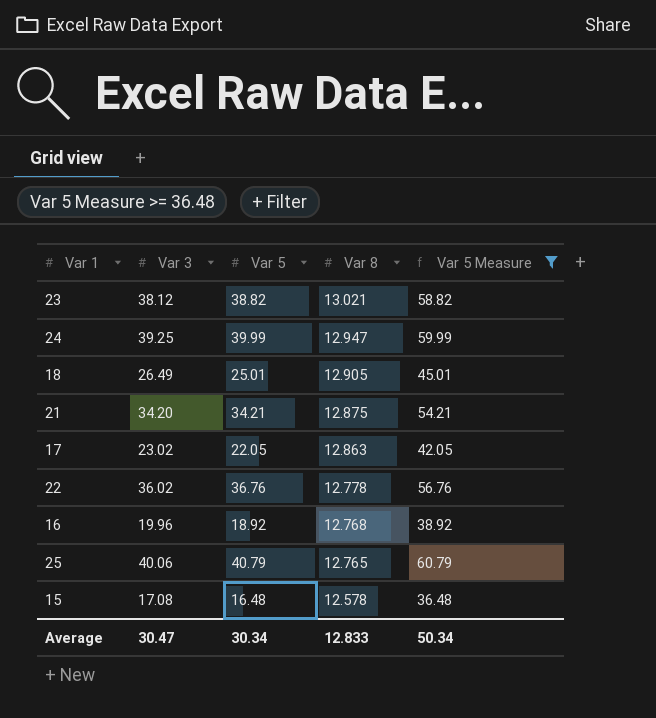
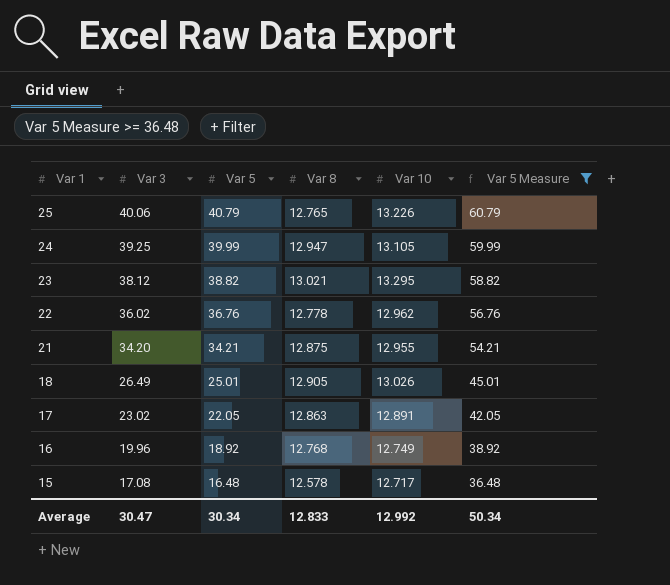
row order: Var 8 descending -> Var 1 descending
column Var 10 | position: none -> 5

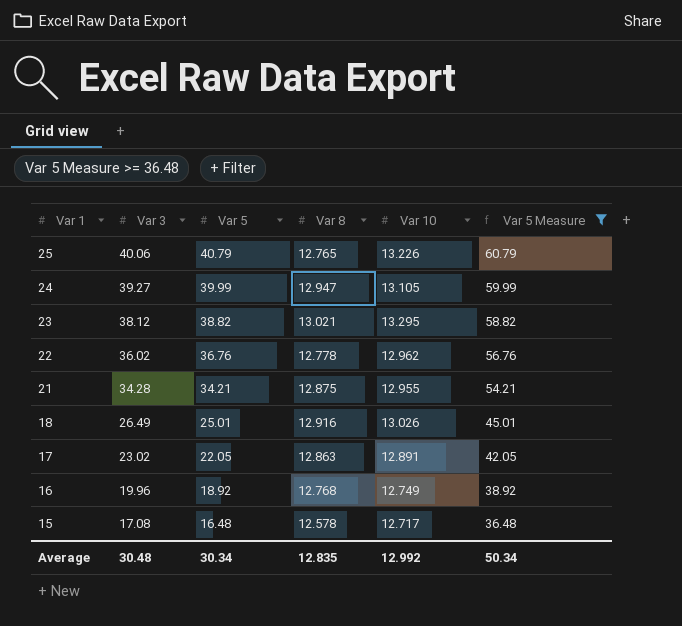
24 | Var 3: 39.25 -> 39.27
21 | Var 3: 34.20 -> 34.28
18 | Var 8: 12.905 -> 12.916
Average | Var 3: 30.47 -> 30.48
Average | Var 8: 12.833 -> 12.835

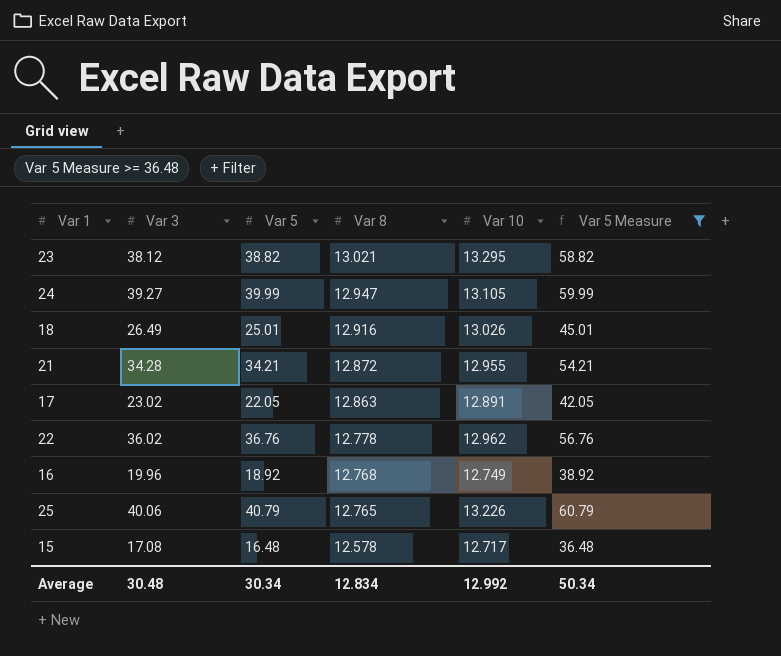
row order: Var 1 descending -> Var 8 descending
21 | Var 8: 12.875 -> 12.872
Average | Var 8: 12.835 -> 12.834

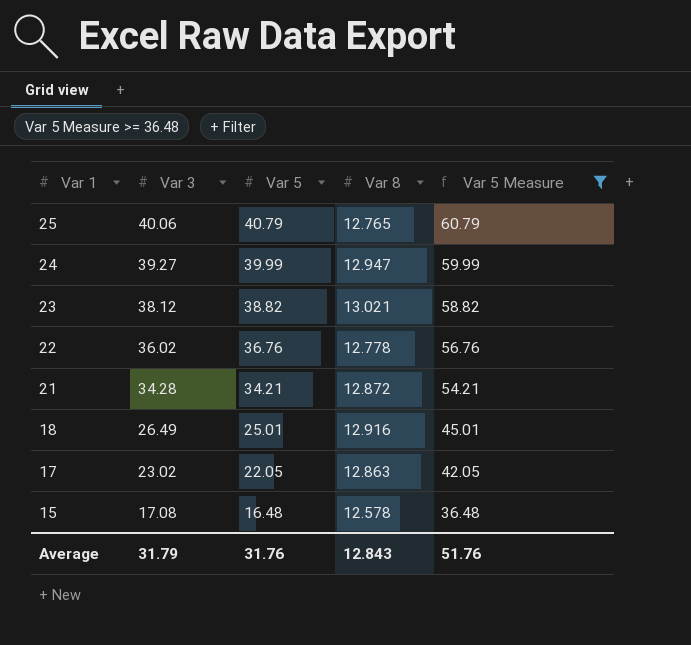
row order: Var 8 descending -> Var 1 descending
column Var 10 | position: 5 -> none
row 16: 19.96 | 18.92 | 12.768 | 12.749 | 38.92 -> none
Average | Var 3: 30.48 -> 31.79
Average | Var 5: 30.34 -> 31.76
Average | Var 8: 12.834 -> 12.843
Average | Var 5 Measure: 50.34 -> 51.76

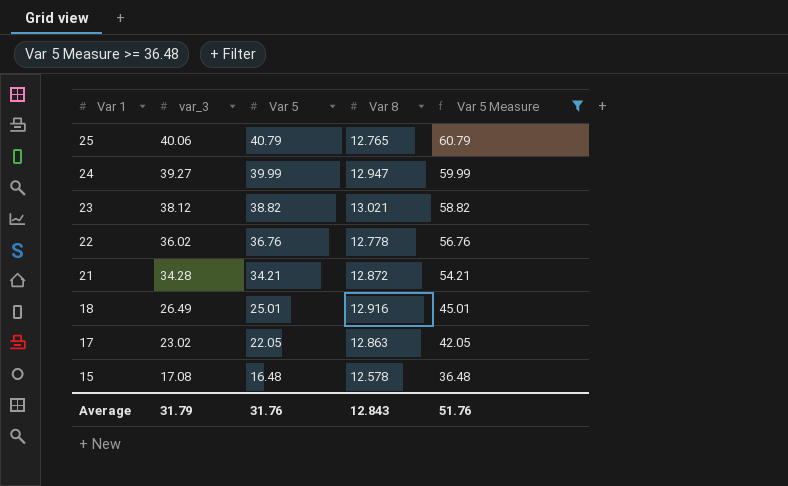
column name: Var 3 -> var_3

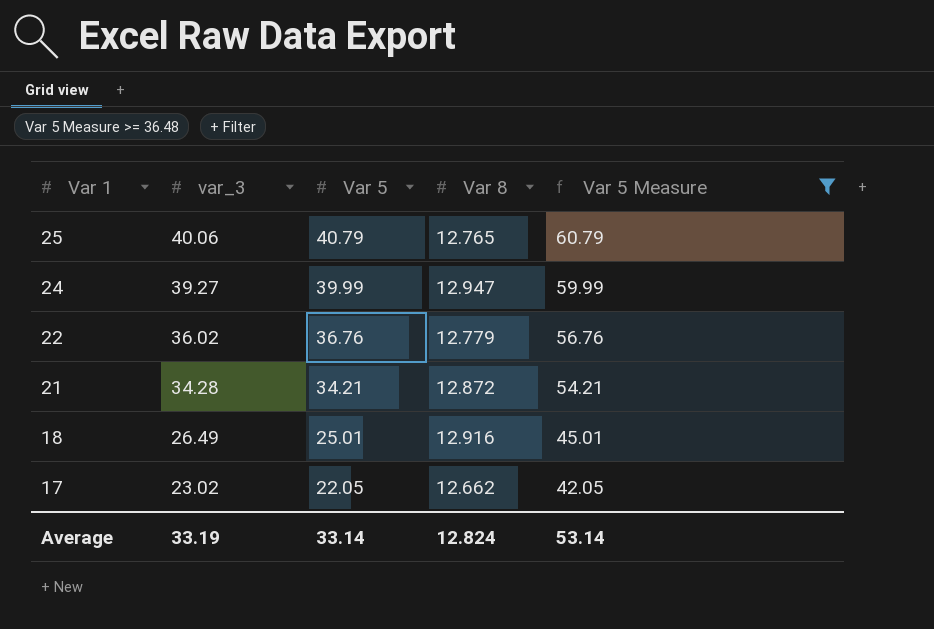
row 23: 38.12 | 38.82 | 13.021 | 58.82 -> none
row 15: 17.08 | 16.48 | 12.578 | 36.48 -> none
22 | Var 8: 12.778 -> 12.779
17 | Var 8: 12.863 -> 12.662
Average | var_3: 31.79 -> 33.19
Average | Var 5: 31.76 -> 33.14
Average | Var 8: 12.843 -> 12.824
Average | Var 5 Measure: 51.76 -> 53.14

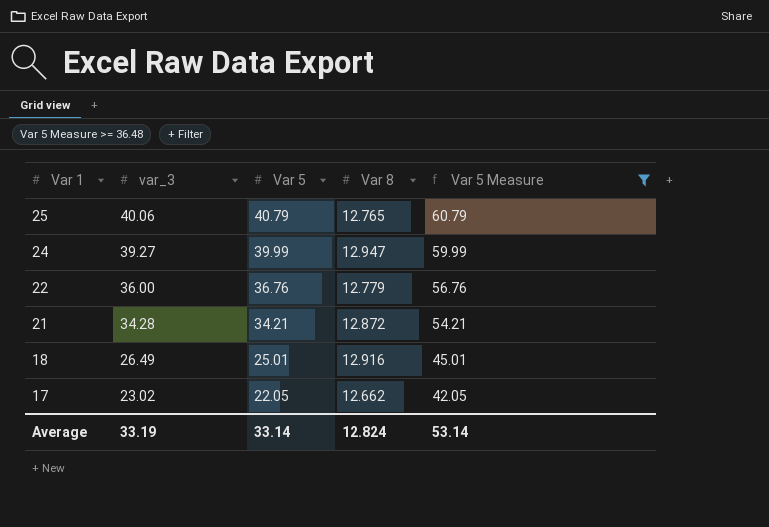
22 | var_3: 36.02 -> 36.00

